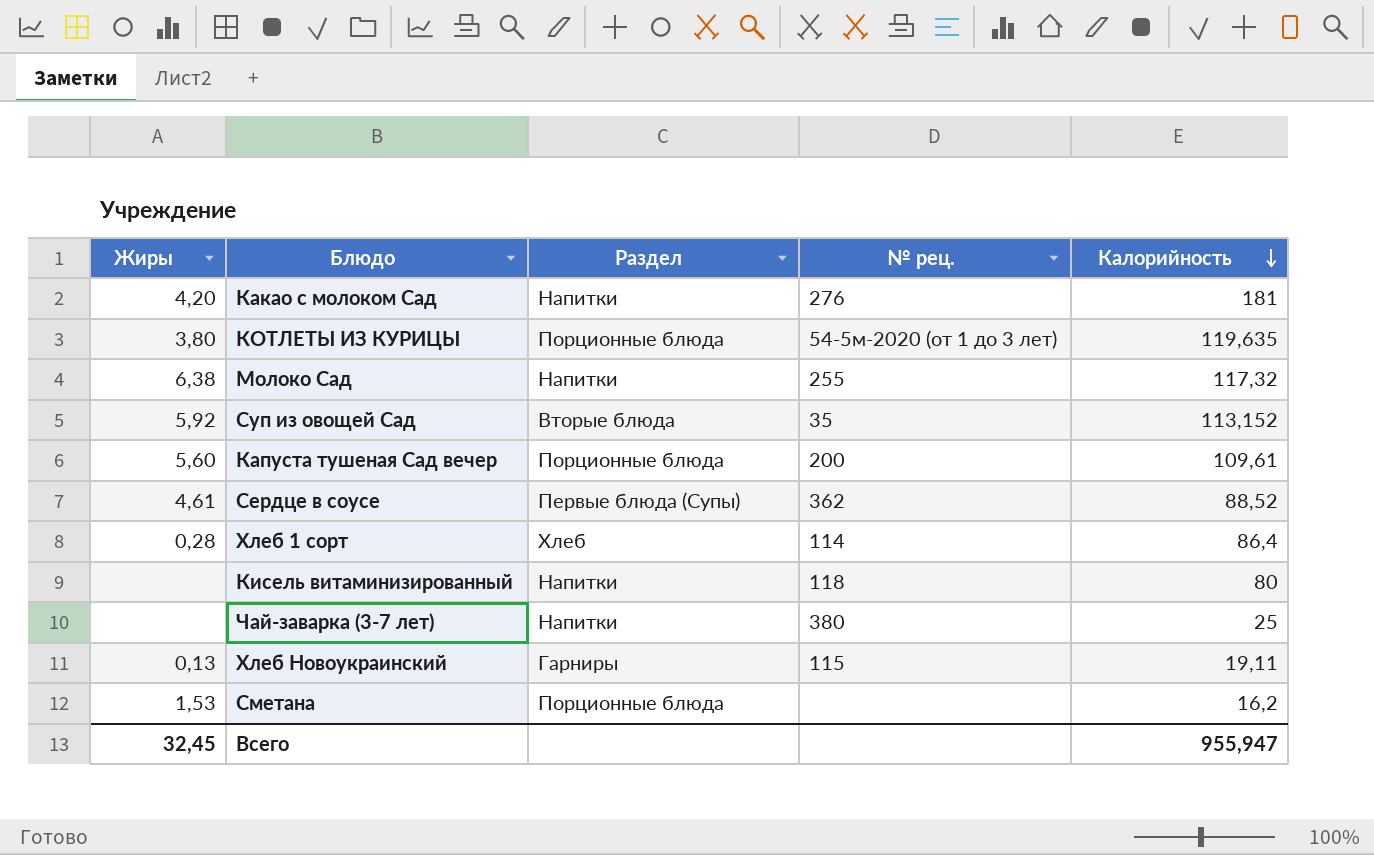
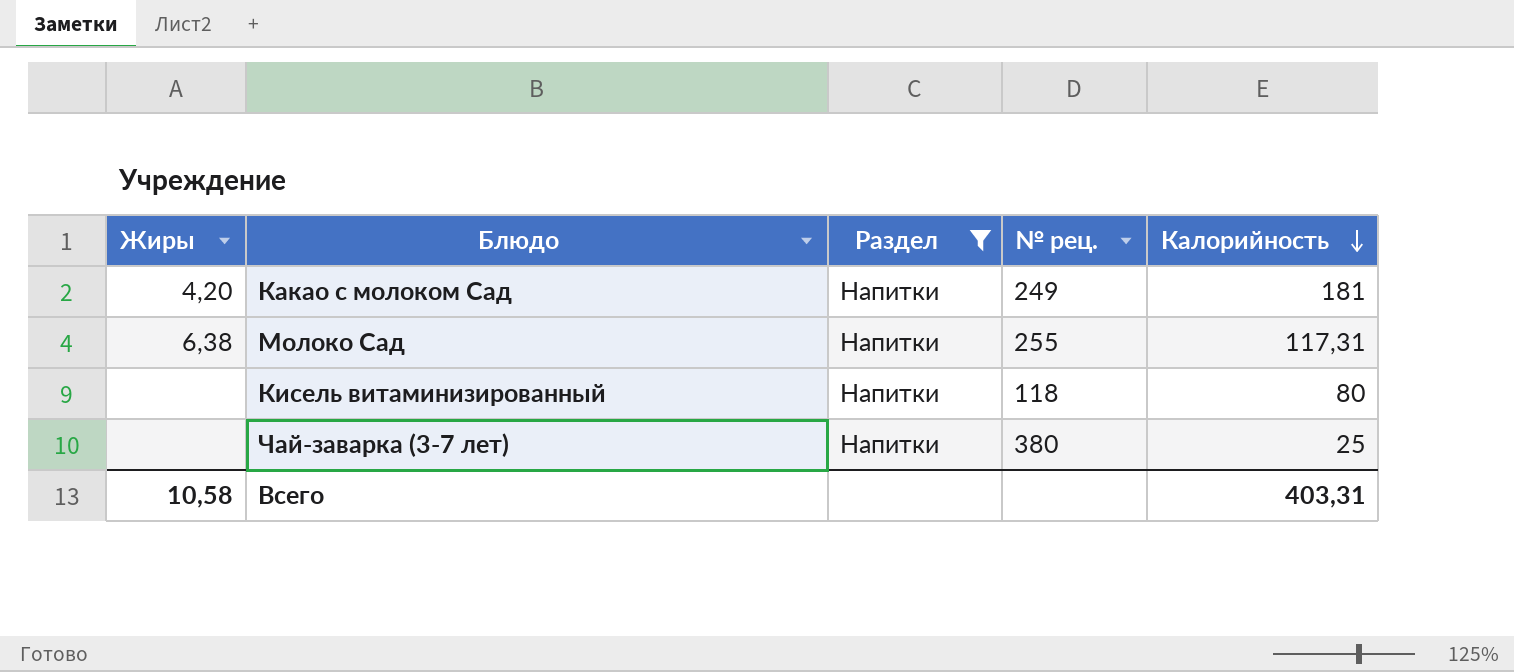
filter: none -> Раздел = Напитки
Какао с молоком Сад | № рец.: 276 -> 249
Молоко Сад | Калорийность: 117,32 -> 117,31
Всего | Жиры: 32,45 -> 10,58
Всего | Калорийность: 955,947 -> 403,31

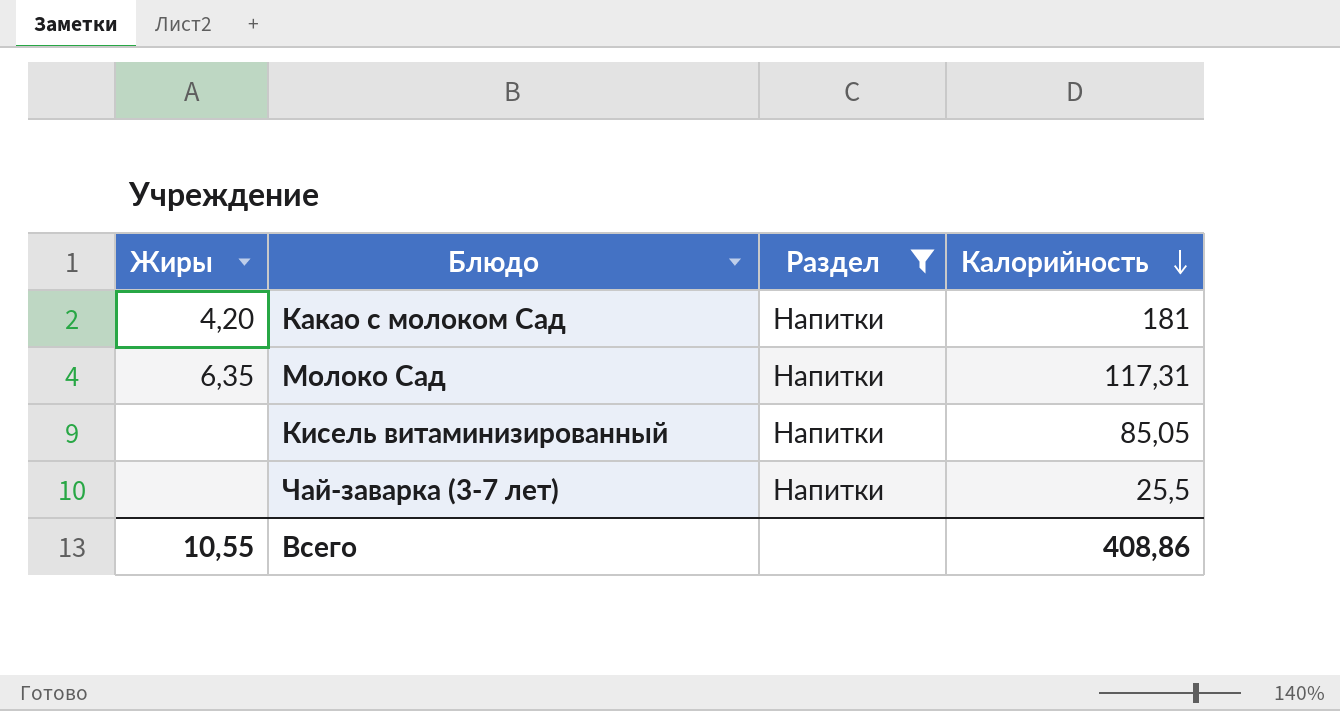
column № рец. | position: 4 -> none
Молоко Сад | Жиры: 6,38 -> 6,35
Кисель витаминизированный | Калорийность: 80 -> 85,05
Чай-заварка (3-7 лет) | Калорийность: 25 -> 25,5
Всего | Жиры: 10,58 -> 10,55
Всего | Калорийность: 403,31 -> 408,86

